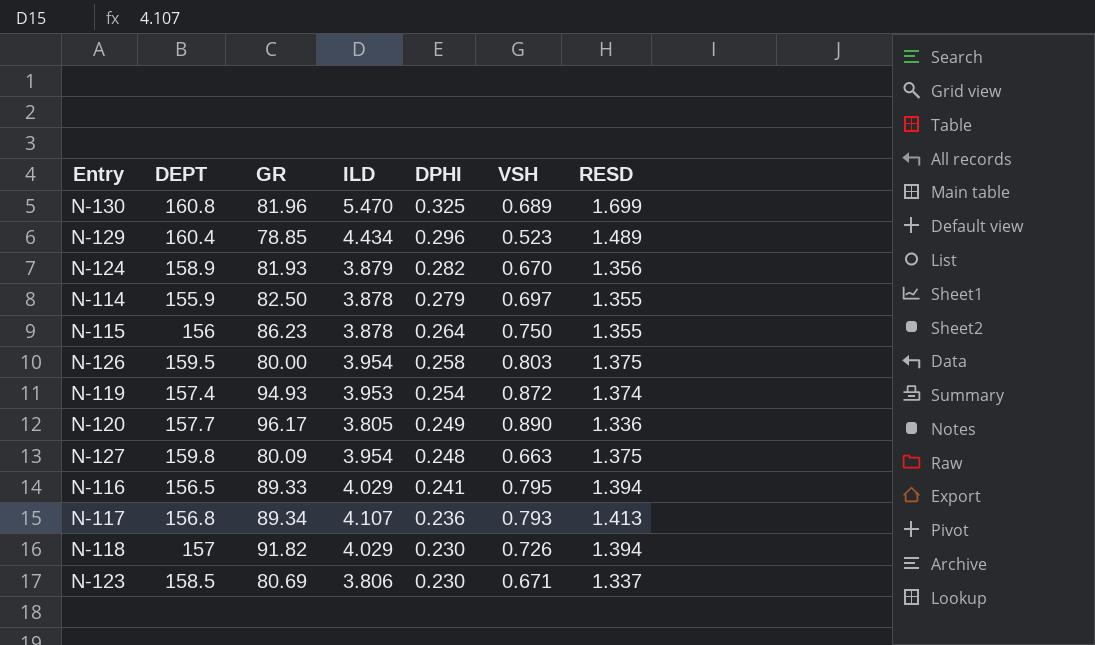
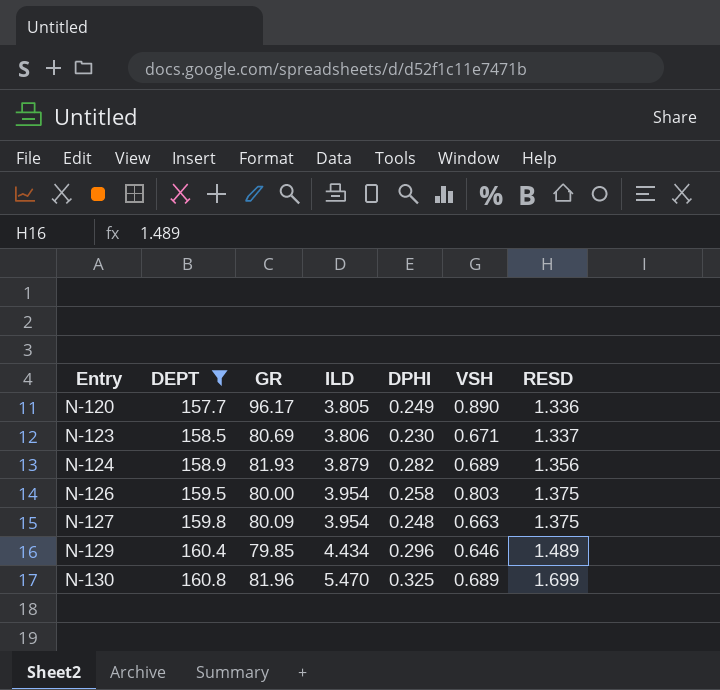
filter: none -> DEPT >= 157.7
row order: DPHI descending -> Entry ascending
N-124 | VSH: 0.670 -> 0.689
N-129 | GR: 78.85 -> 79.85
N-129 | VSH: 0.523 -> 0.646

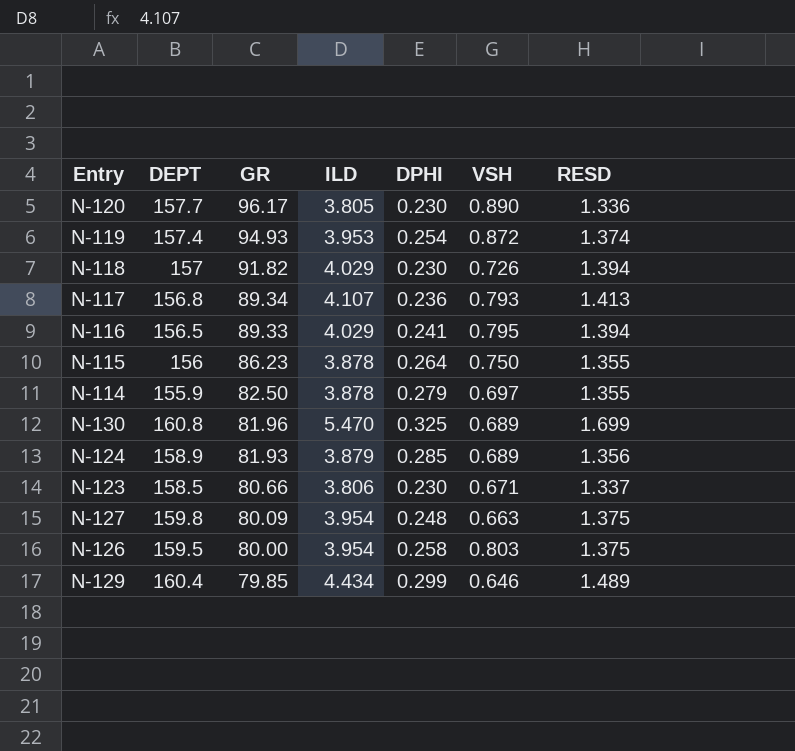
filter: DEPT >= 157.7 -> none
row order: Entry ascending -> GR descending
N-120 | DPHI: 0.249 -> 0.230
N-124 | DPHI: 0.282 -> 0.285
N-123 | GR: 80.69 -> 80.66
N-129 | DPHI: 0.296 -> 0.299

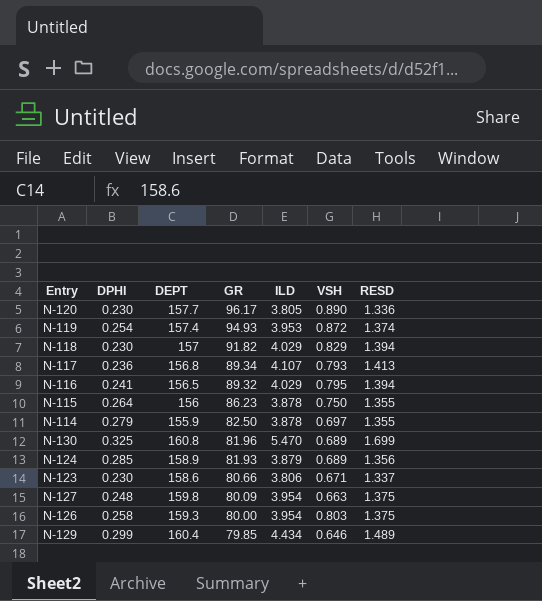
column DPHI | position: 5 -> 2
N-118 | VSH: 0.726 -> 0.829
N-116 | GR: 89.33 -> 89.32
N-123 | DEPT: 158.5 -> 158.6
N-126 | DEPT: 159.5 -> 159.3

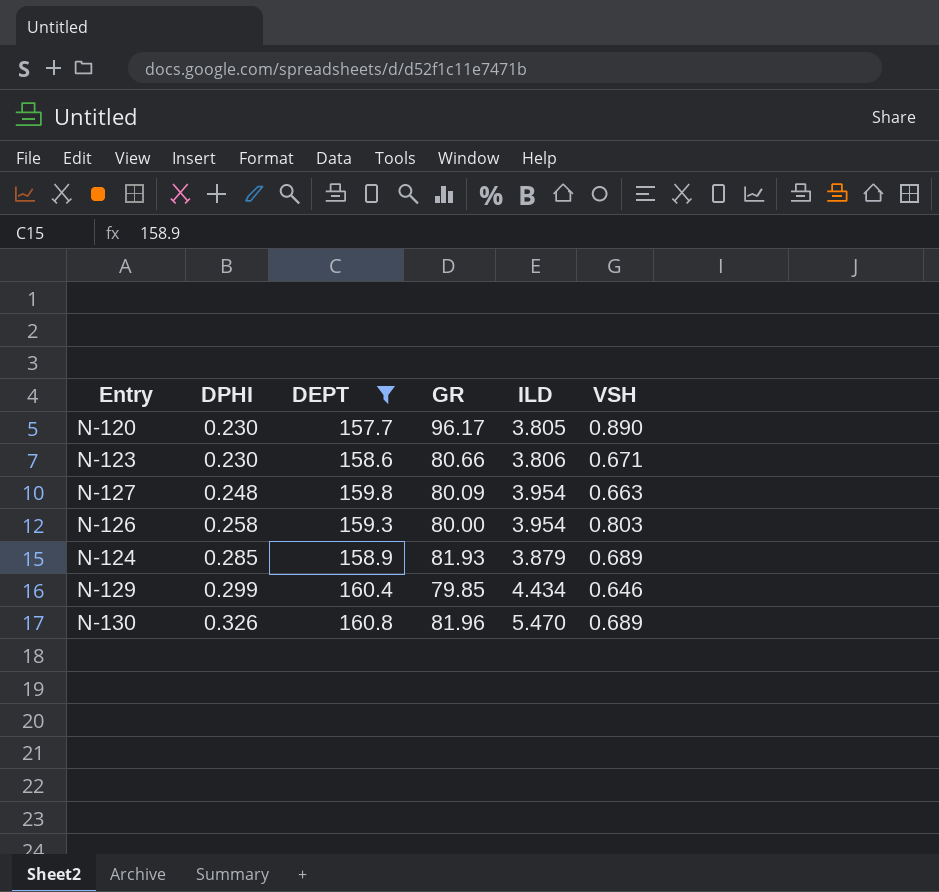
filter: none -> DEPT >= 157.7
row order: GR descending -> DPHI ascending
column RESD | position: 7 -> none
N-130 | DPHI: 0.325 -> 0.326

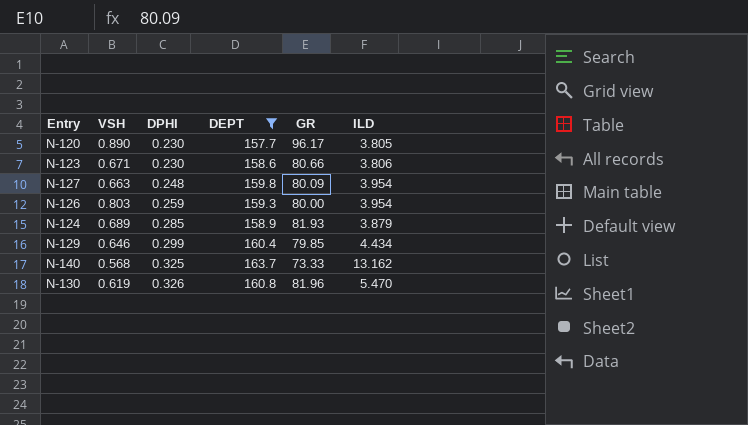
column VSH | position: 6 -> 2
N-126 | DPHI: 0.258 -> 0.259
row N-140: none -> 0.568 | 0.325 | 163.7 | 73.33 | 13.162
N-130 | VSH: 0.689 -> 0.619

